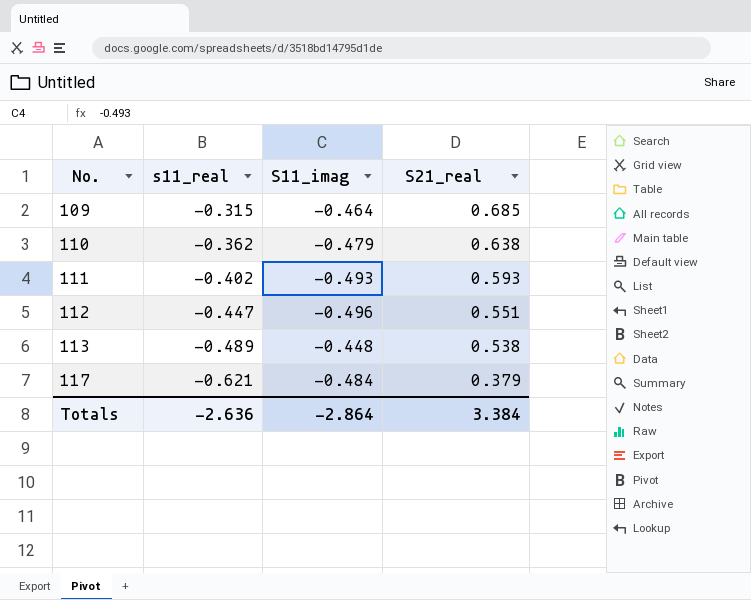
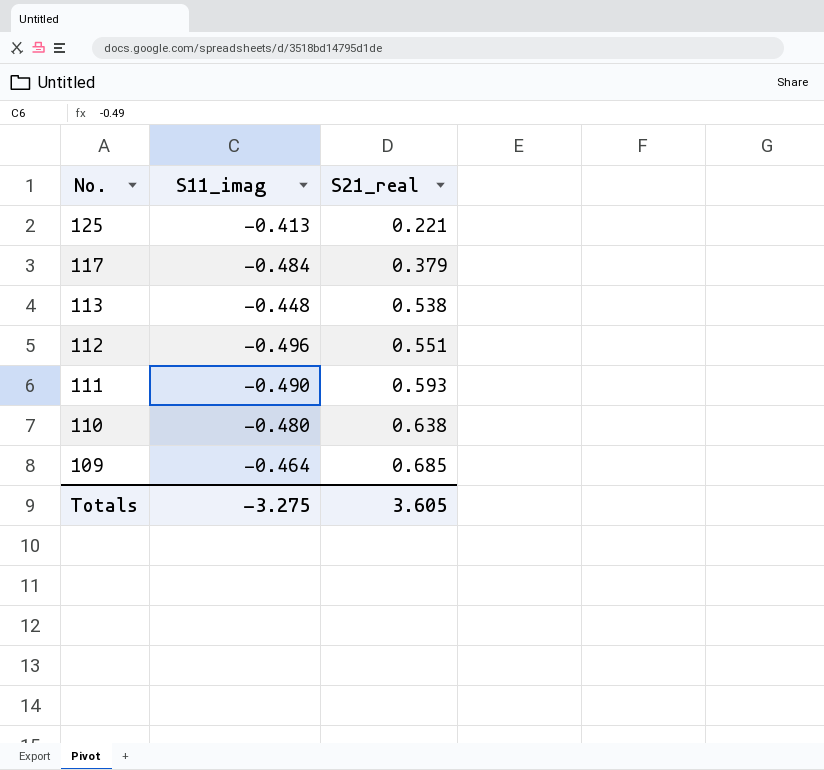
row order: No. ascending -> No. descending
column s11_real | position: 2 -> none
row 125: none -> -0.413 | 0.221
111 | S11_imag: -0.493 -> -0.490
110 | S11_imag: -0.479 -> -0.480
Totals | S11_imag: -2.864 -> -3.275
Totals | S21_real: 3.384 -> 3.605

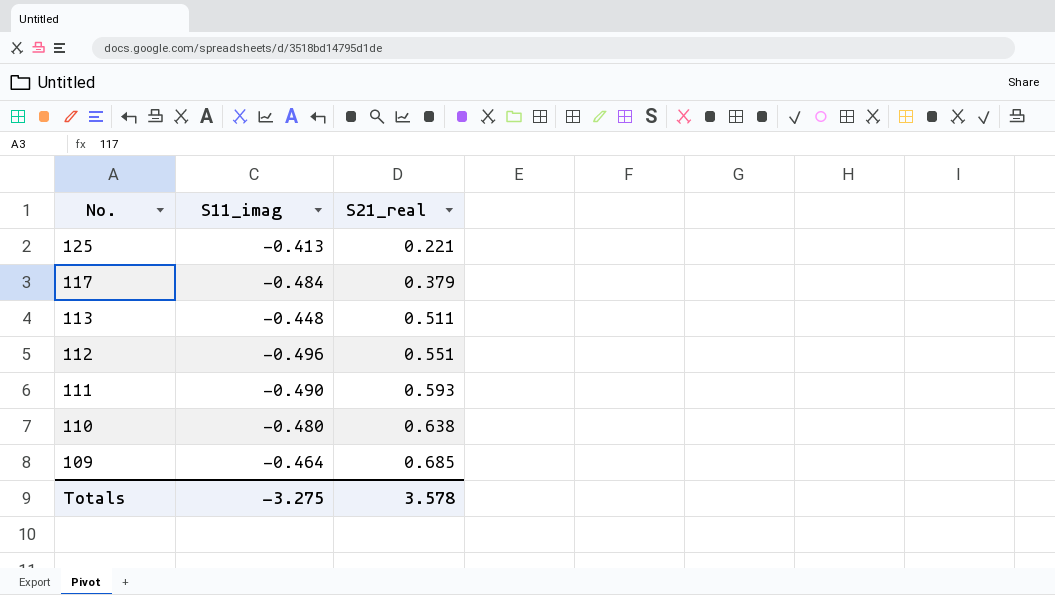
113 | S21_real: 0.538 -> 0.511
Totals | S21_real: 3.605 -> 3.578

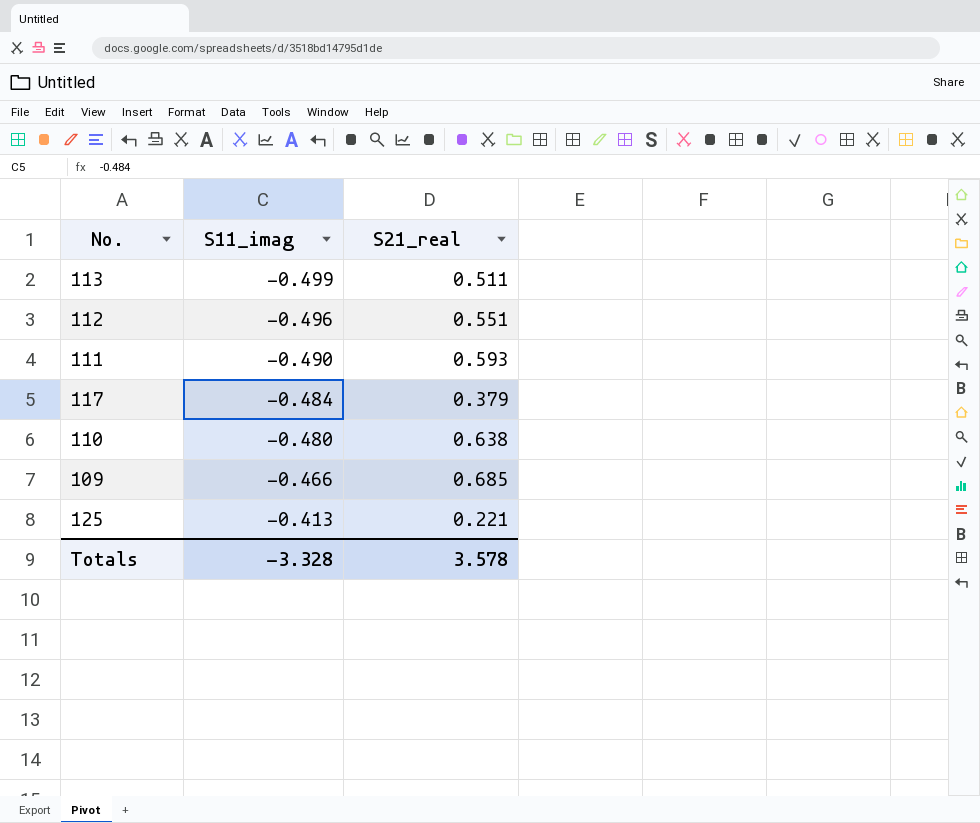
row order: No. descending -> S11_imag ascending
113 | S11_imag: -0.448 -> -0.499
109 | S11_imag: -0.464 -> -0.466
Totals | S11_imag: -3.275 -> -3.328

